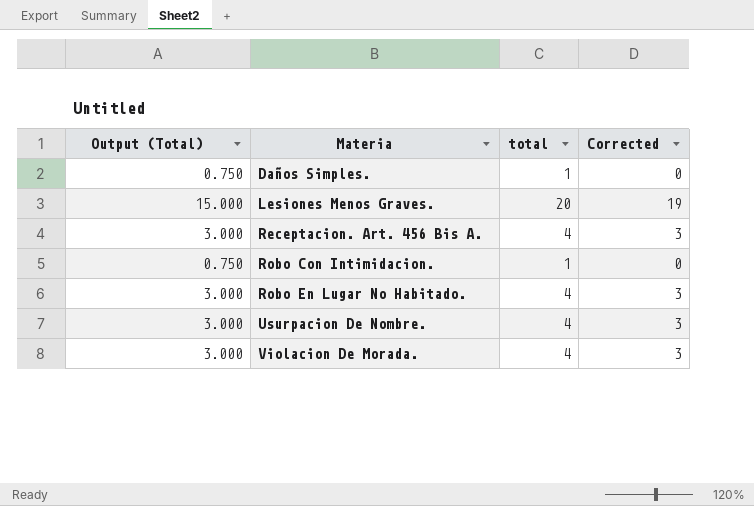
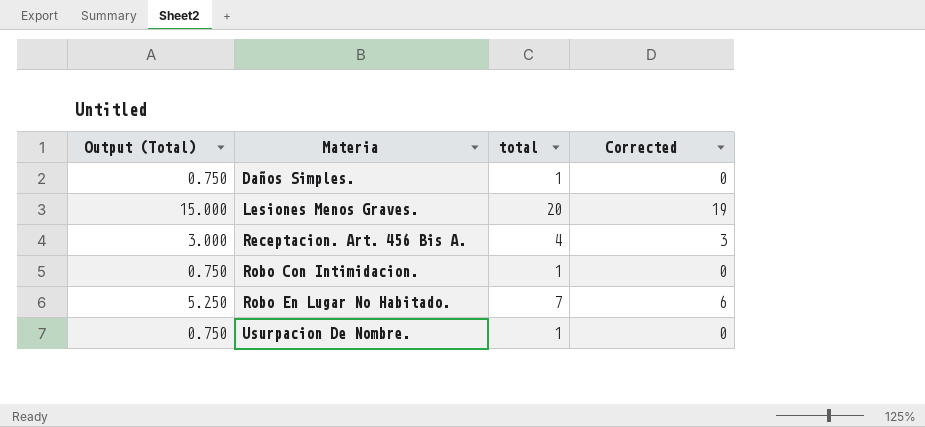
row Violacion De Morada.: 3.000 | 4 | 3 -> none
Robo En Lugar No Habitado. | Output (Total): 3.000 -> 5.250
Robo En Lugar No Habitado. | total: 4 -> 7
Robo En Lugar No Habitado. | Corrected: 3 -> 6
Usurpacion De Nombre. | Output (Total): 3.000 -> 0.750
Usurpacion De Nombre. | total: 4 -> 1
Usurpacion De Nombre. | Corrected: 3 -> 0

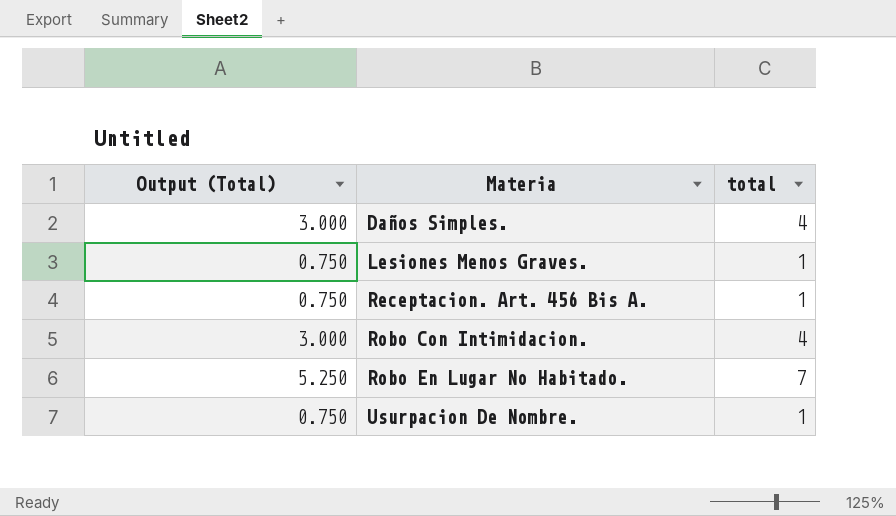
column Corrected | formula: [total] - 1 -> none
Daños Simples. | Output (Total): 0.750 -> 3.000
Daños Simples. | total: 1 -> 4
Lesiones Menos Graves. | Output (Total): 15.000 -> 0.750
Lesiones Menos Graves. | total: 20 -> 1
Receptacion. Art. 456 Bis A. | Output (Total): 3.000 -> 0.750
Receptacion. Art. 456 Bis A. | total: 4 -> 1
Robo Con Intimidacion. | Output (Total): 0.750 -> 3.000
Robo Con Intimidacion. | total: 1 -> 4

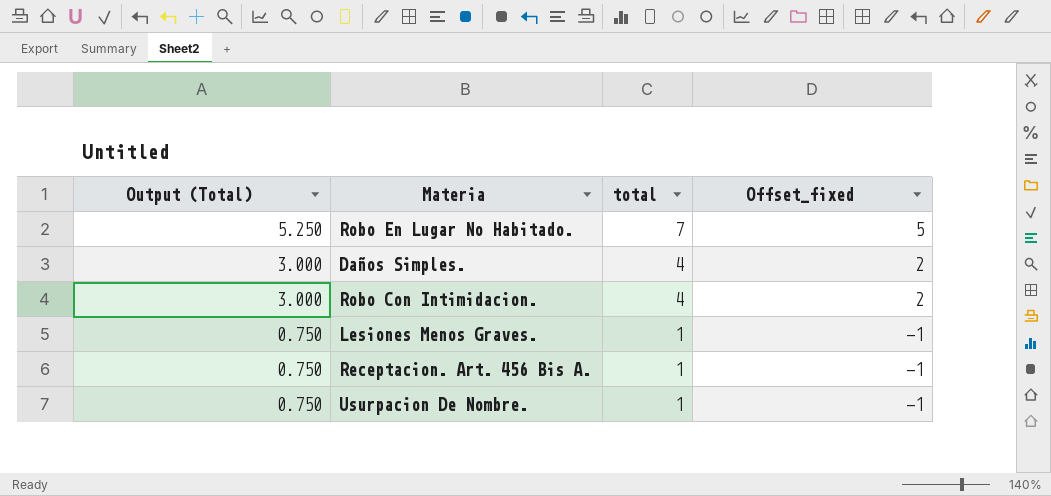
row order: Materia ascending -> Output (Total) descending
column Offset_fixed | formula: none -> [total] - 2

